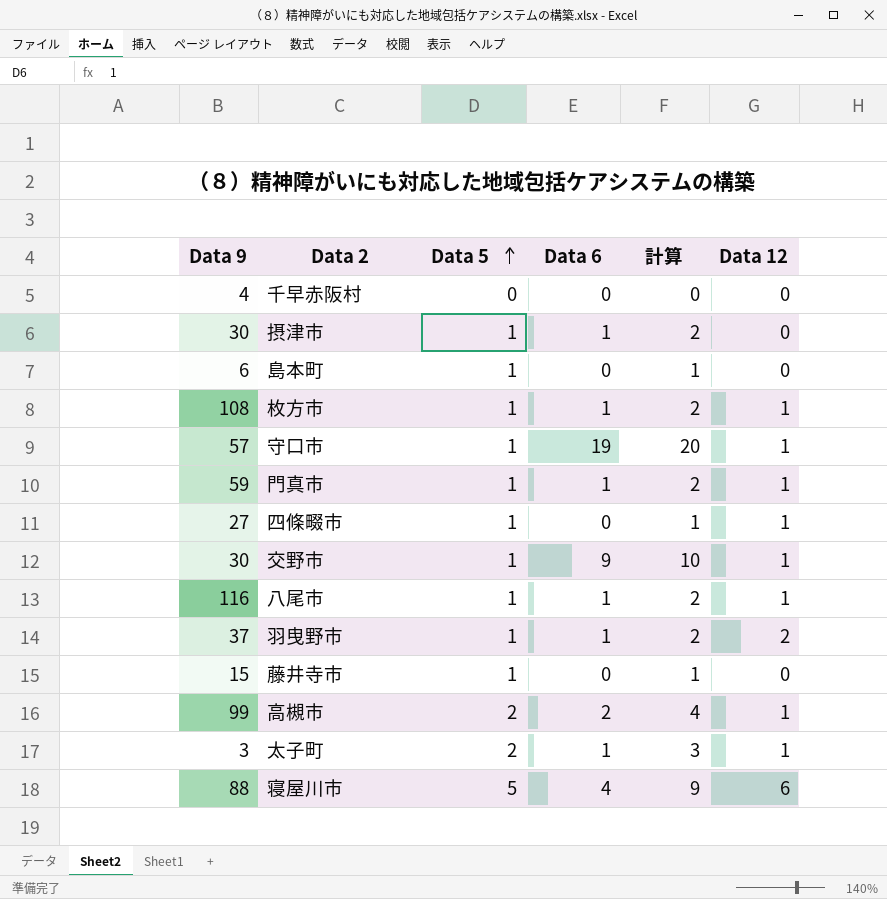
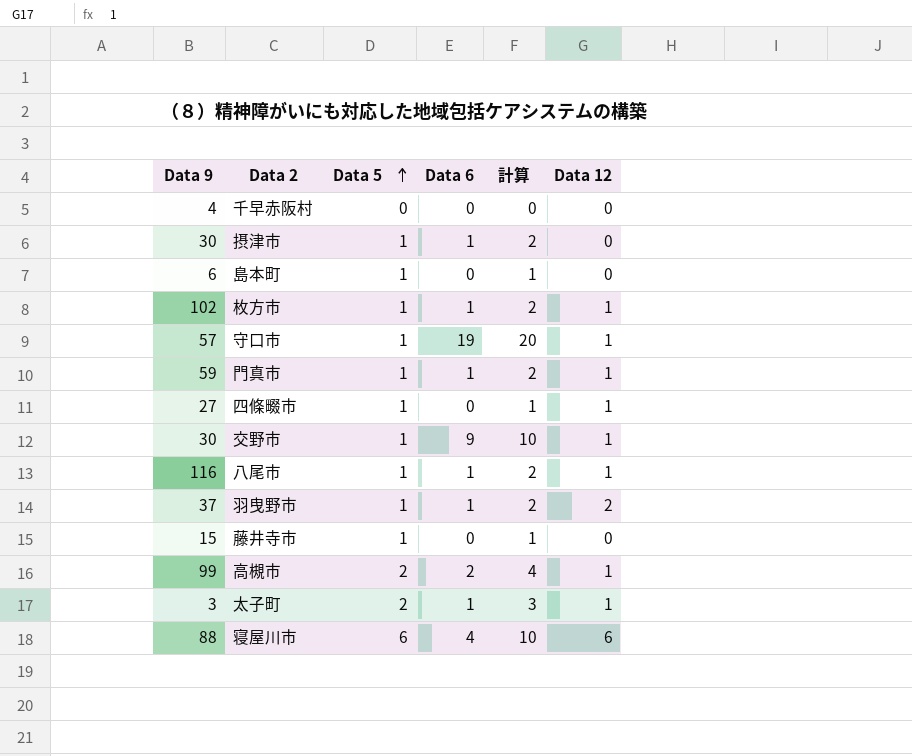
枚方市 | Data 9: 108 -> 102
寝屋川市 | Data 5: 5 -> 6
寝屋川市 | 計算: 9 -> 10

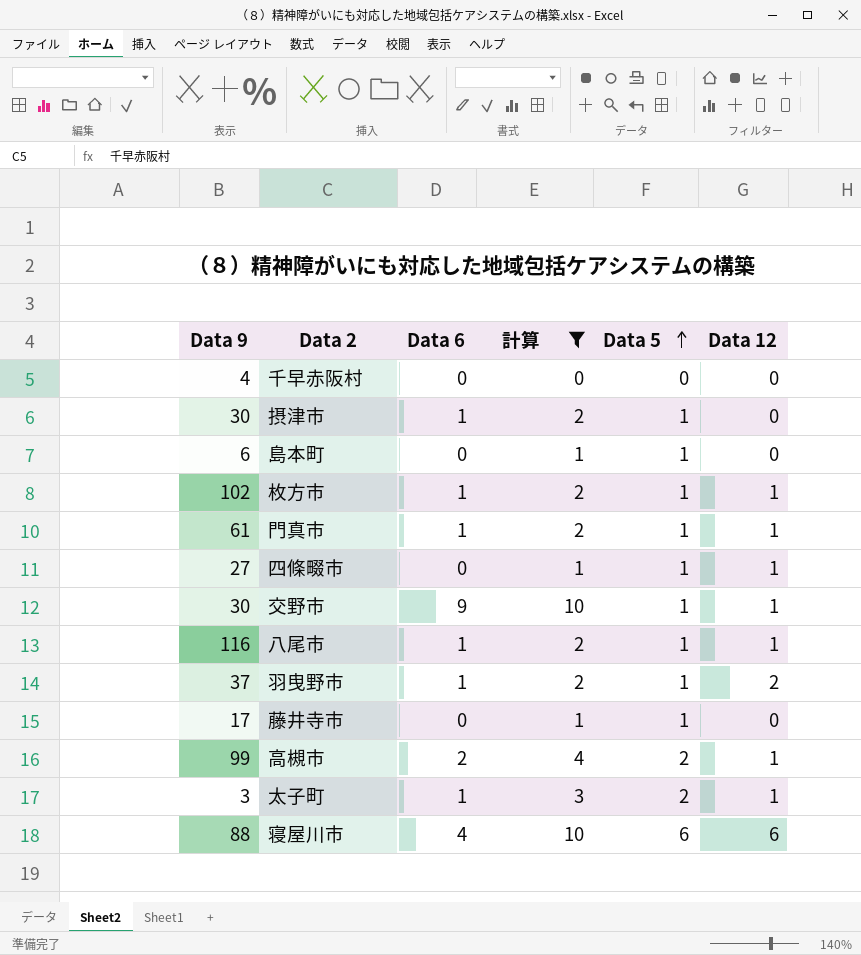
filter: none -> 計算 != 20
column Data 5 | position: 3 -> 5
門真市 | Data 9: 59 -> 61
藤井寺市 | Data 9: 15 -> 17

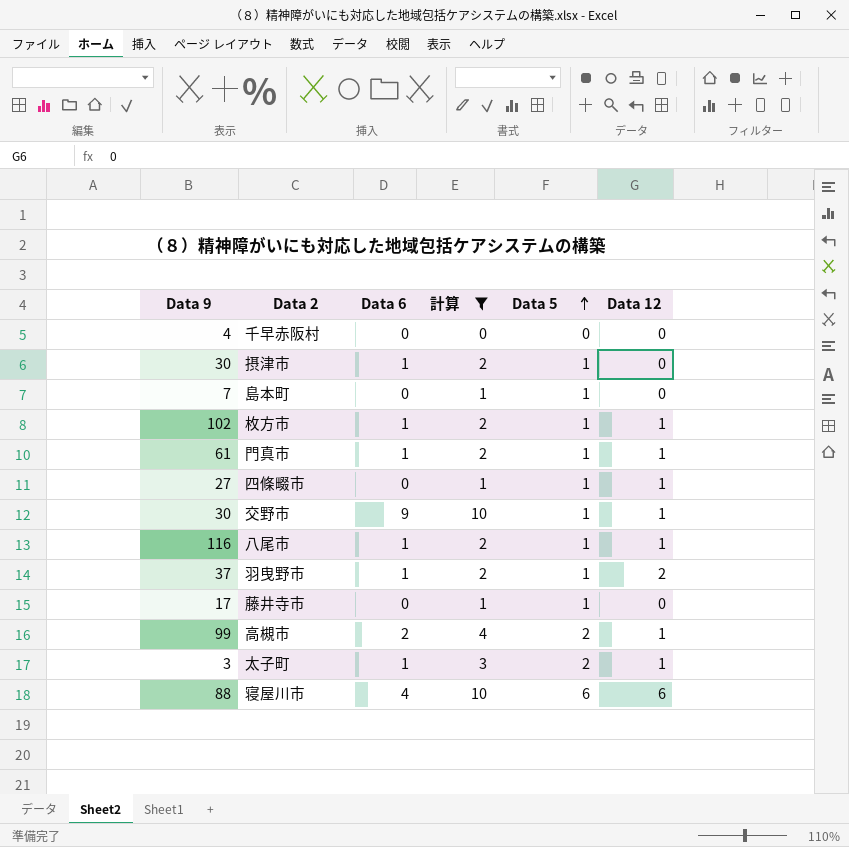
島本町 | Data 9: 6 -> 7

